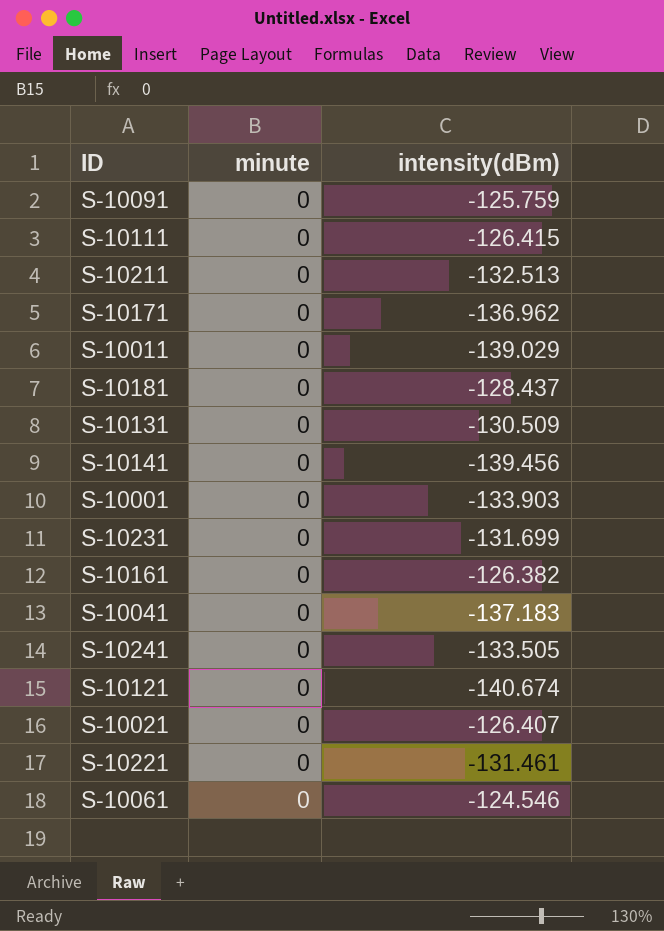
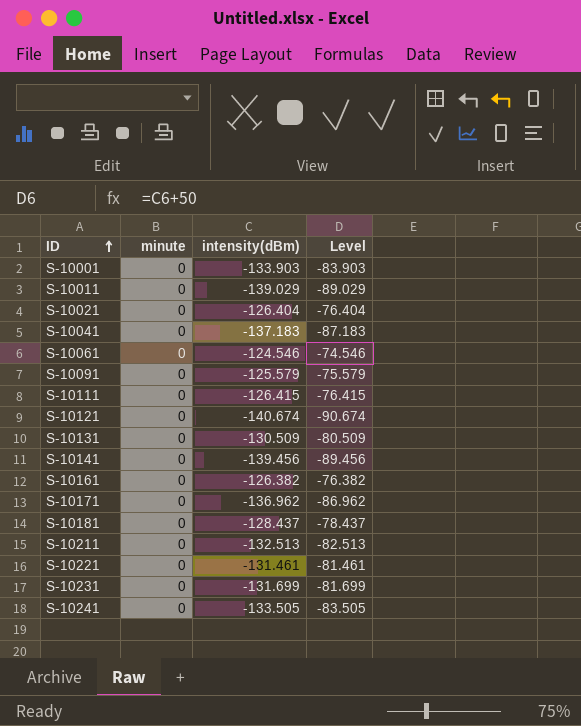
row order: none -> ID ascending
column Level | formula: none -> [intensity(dBm)] + 50
S-10021 | intensity(dBm): -126.407 -> -126.404
S-10091 | intensity(dBm): -125.759 -> -125.579

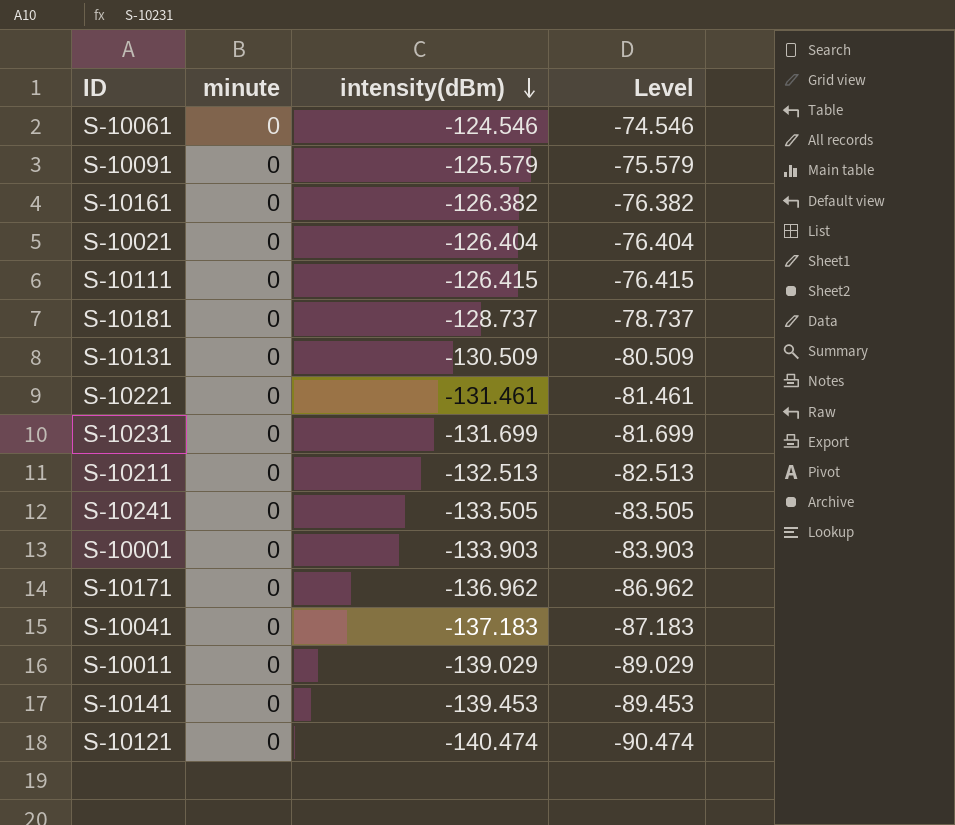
row order: ID ascending -> intensity(dBm) descending
S-10181 | intensity(dBm): -128.437 -> -128.737
S-10181 | Level: -78.437 -> -78.737
S-10141 | intensity(dBm): -139.456 -> -139.453
S-10141 | Level: -89.456 -> -89.453
S-10121 | intensity(dBm): -140.674 -> -140.474
S-10121 | Level: -90.674 -> -90.474

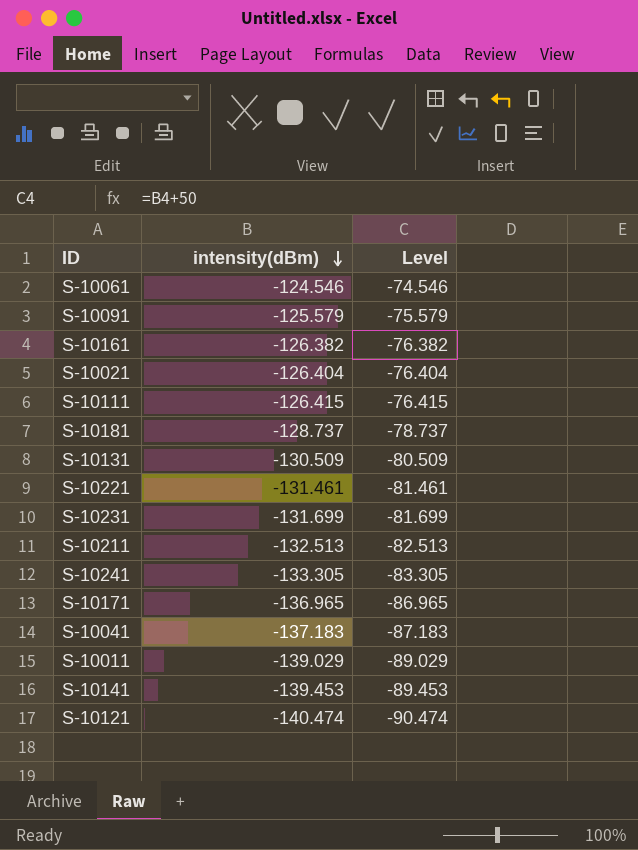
column minute | position: 2 -> none
row S-10001: 0 | -133.903 | -83.903 -> none
S-10241 | intensity(dBm): -133.505 -> -133.305
S-10241 | Level: -83.505 -> -83.305
S-10171 | intensity(dBm): -136.962 -> -136.965
S-10171 | Level: -86.962 -> -86.965

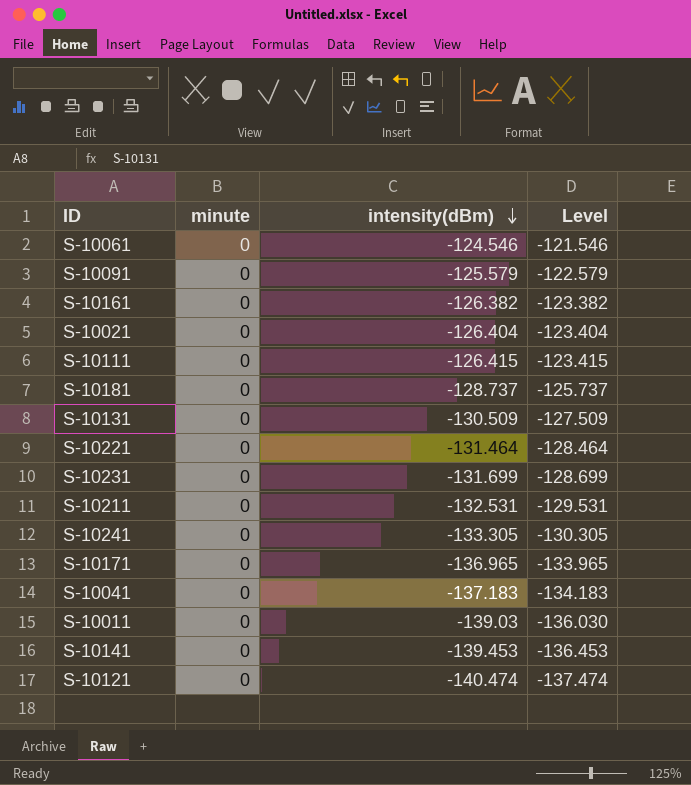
column minute | position: none -> 2
column Level | formula: [intensity(dBm)] + 50 -> [intensity(dBm)] + 3
S-10221 | intensity(dBm): -131.461 -> -131.464
S-10211 | intensity(dBm): -132.513 -> -132.531
S-10011 | intensity(dBm): -139.029 -> -139.03

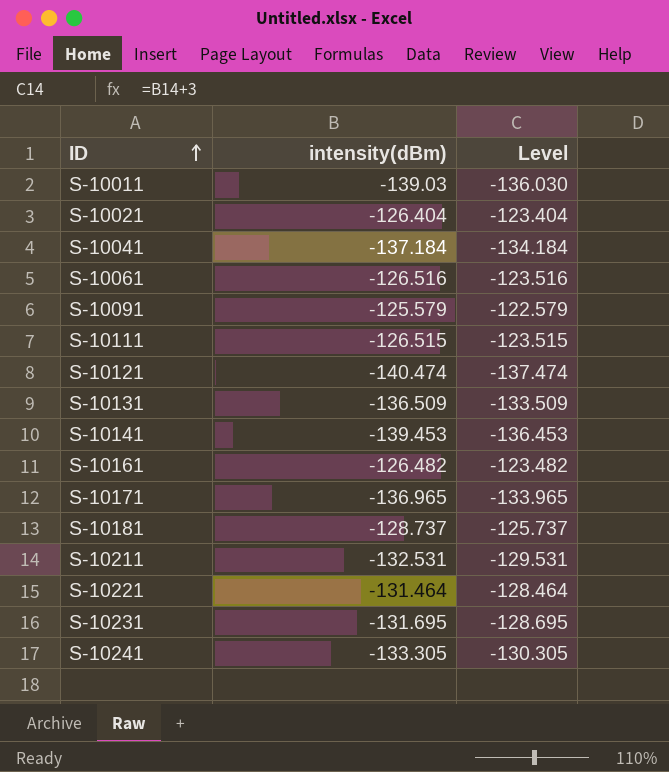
row order: intensity(dBm) descending -> ID ascending
column minute | position: 2 -> none
S-10041 | intensity(dBm): -137.183 -> -137.184
S-10041 | Level: -134.183 -> -134.184
S-10061 | intensity(dBm): -124.546 -> -126.516
S-10061 | Level: -121.546 -> -123.516
S-10111 | intensity(dBm): -126.415 -> -126.515
S-10111 | Level: -123.415 -> -123.515
S-10131 | intensity(dBm): -130.509 -> -136.509
S-10131 | Level: -127.509 -> -133.509
S-10161 | intensity(dBm): -126.382 -> -126.482
S-10161 | Level: -123.382 -> -123.482
S-10231 | intensity(dBm): -131.699 -> -131.695
S-10231 | Level: -128.699 -> -128.695

